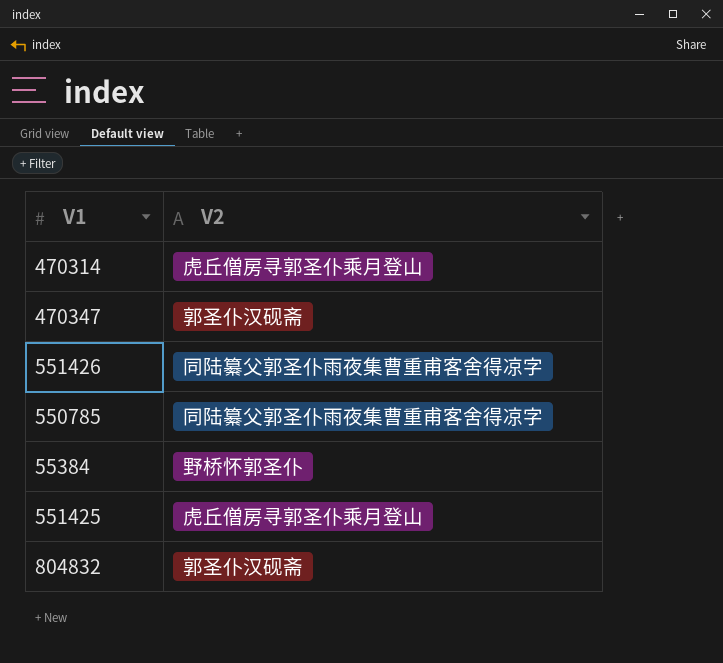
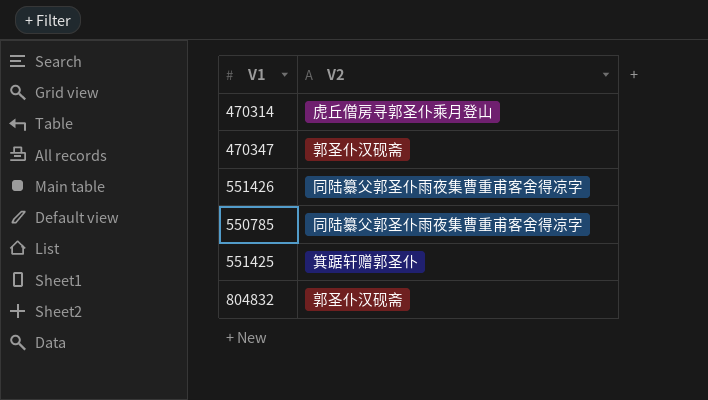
row 55384: 野桥怀郭圣仆 -> none
551425 | V2: 虎丘僧房寻郭圣仆乘月登山 -> 箕踞轩赠郭圣仆

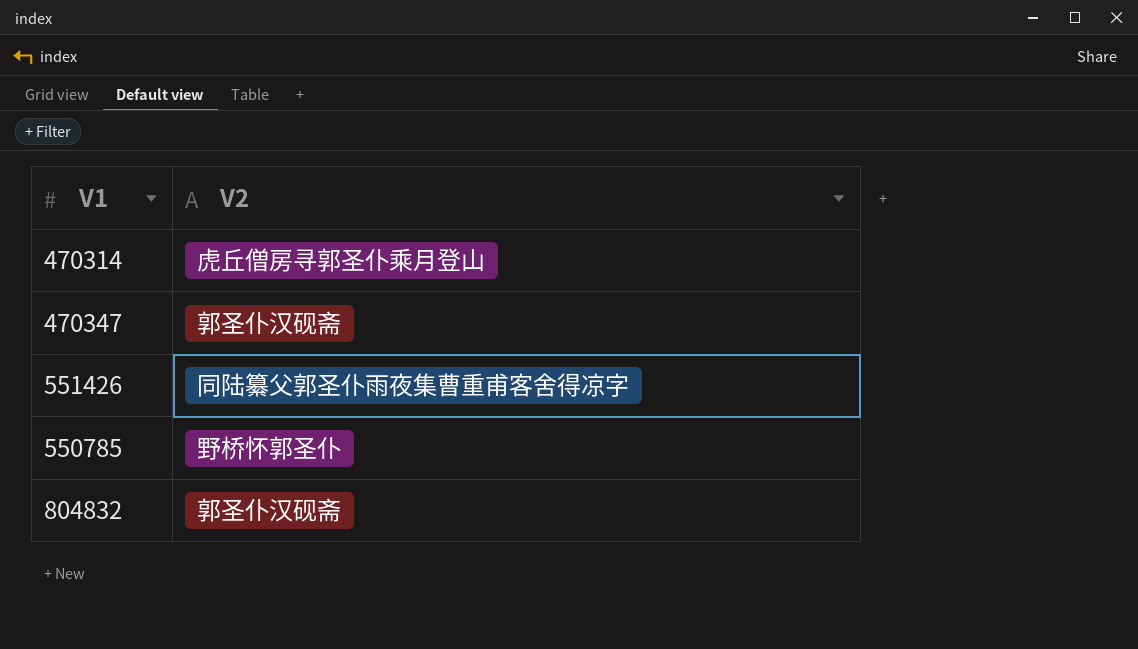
row 551425: 箕踞轩赠郭圣仆 -> none
550785 | V2: 同陆纂父郭圣仆雨夜集曹重甫客舍得凉字 -> 野桥怀郭圣仆

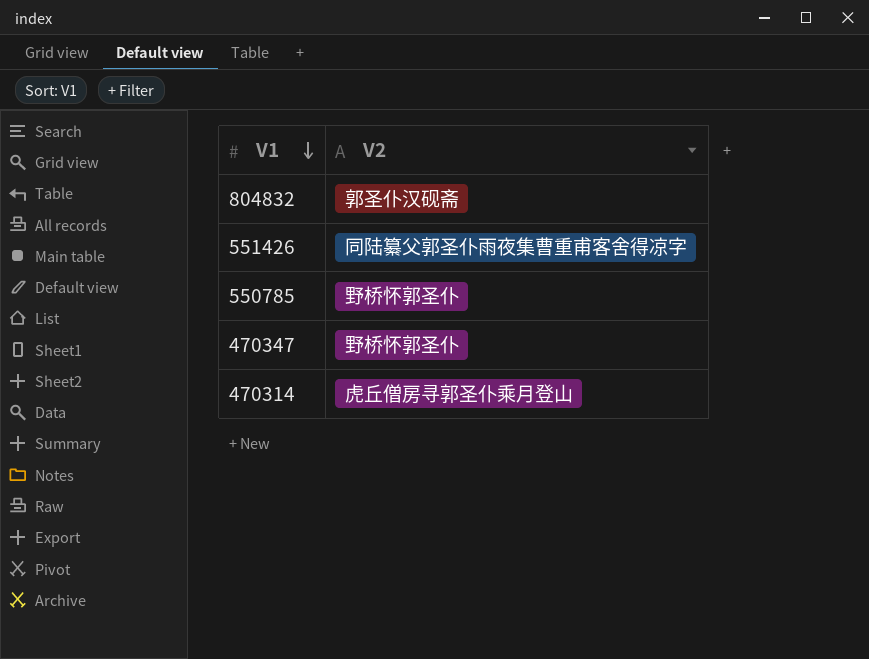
row order: none -> V1 descending
470347 | V2: 郭圣仆汉砚斋 -> 野桥怀郭圣仆

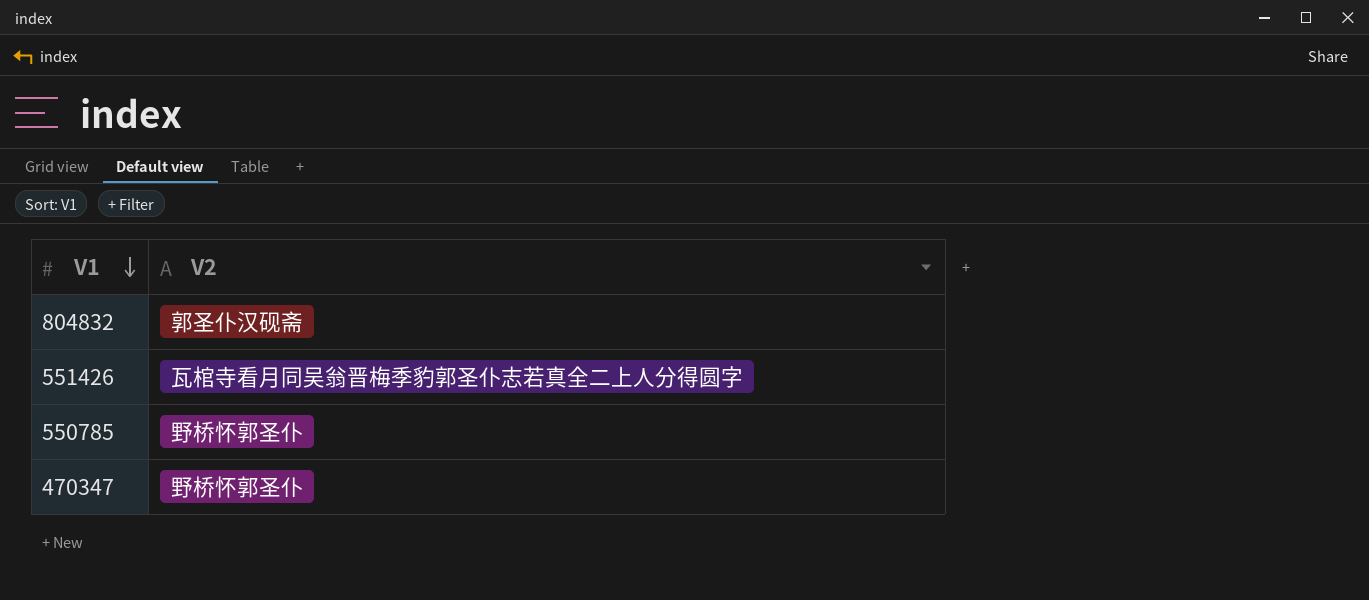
row 470314: 虎丘僧房寻郭圣仆乘月登山 -> none
551426 | V2: 同陆纂父郭圣仆雨夜集曹重甫客舍得凉字 -> 瓦棺寺看月同吴翁晋梅季豹郭圣仆志若真全二上人分得圆字

